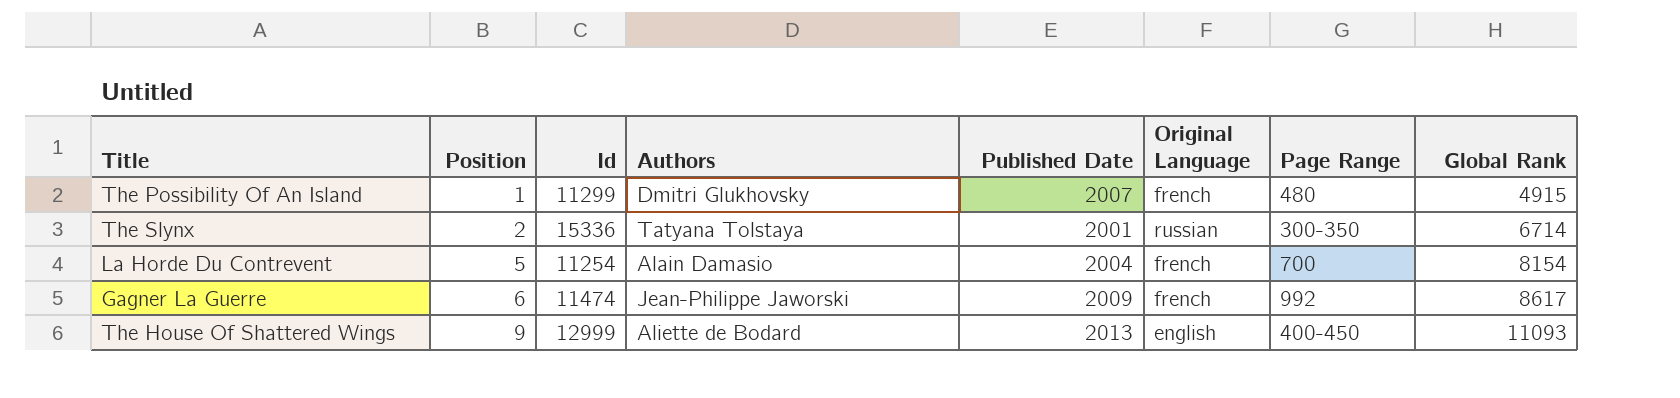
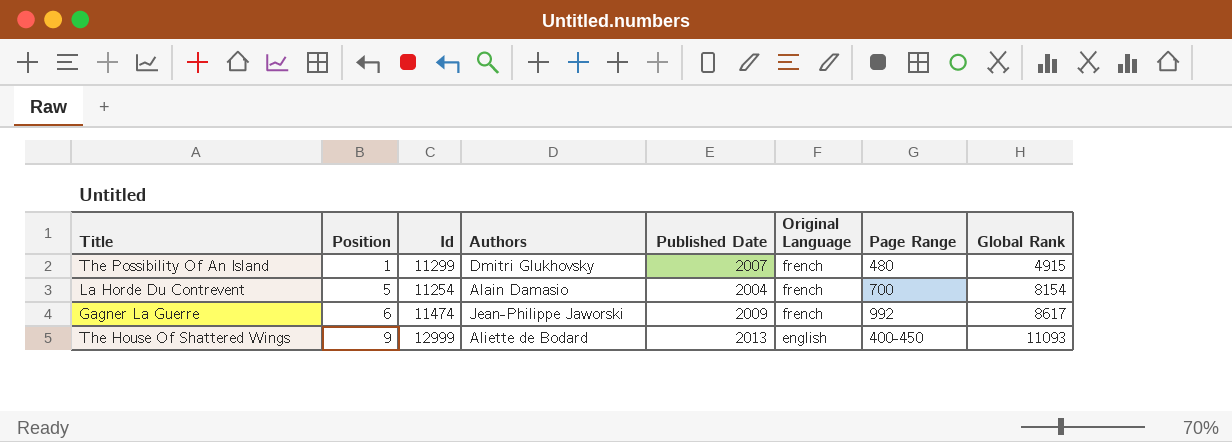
row The Slynx: 2 | 15336 | Tatyana Tolstaya | 2001 | russian | 300-350 | 6714 -> none

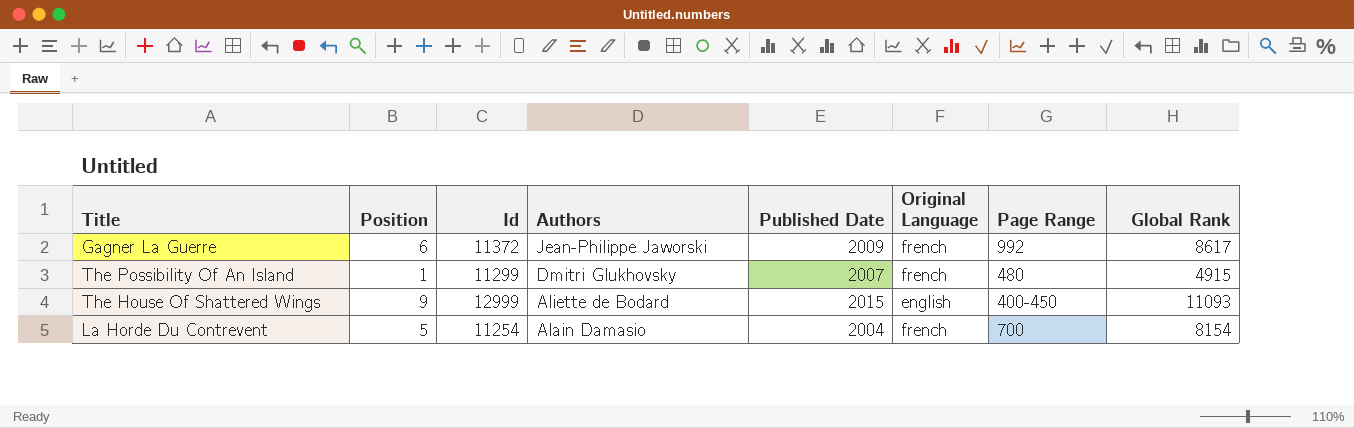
row order: Position ascending -> Authors descending
Gagner La Guerre | Id: 11474 -> 11372
The House Of Shattered Wings | Published Date: 2013 -> 2015

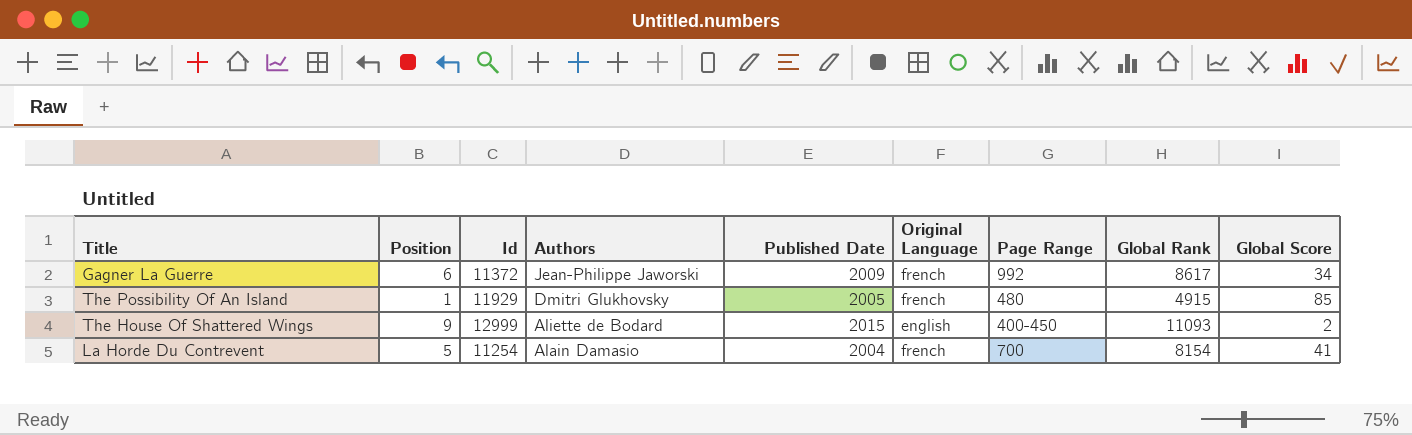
column Global Score | position: none -> 9
The Possibility Of An Island | Id: 11299 -> 11929
The Possibility Of An Island | Published Date: 2007 -> 2005

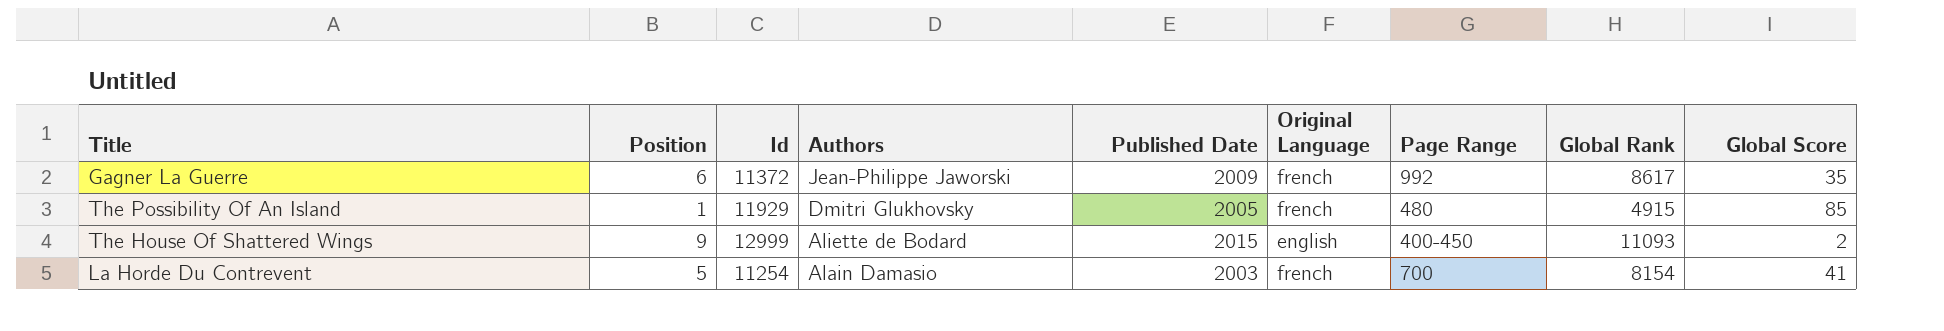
Gagner La Guerre | Global Score: 34 -> 35
La Horde Du Contrevent | Published Date: 2004 -> 2003

